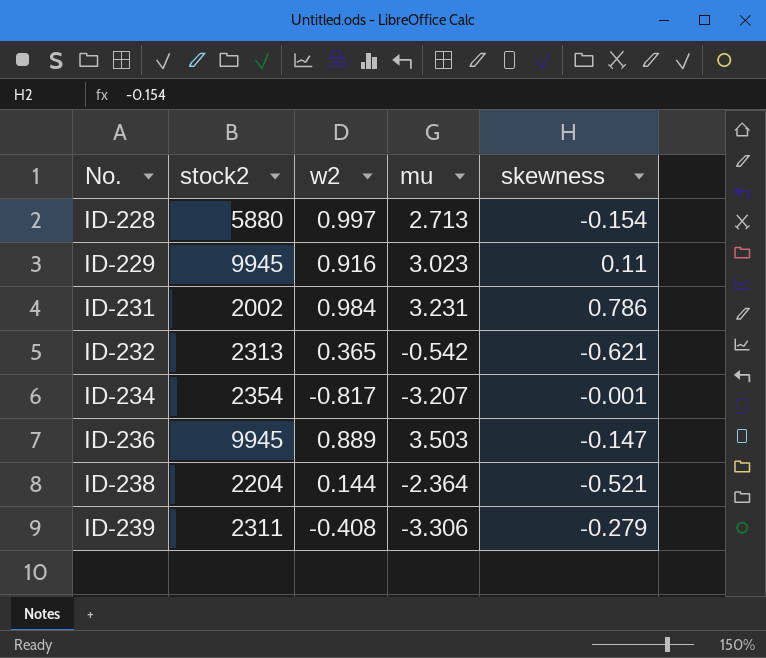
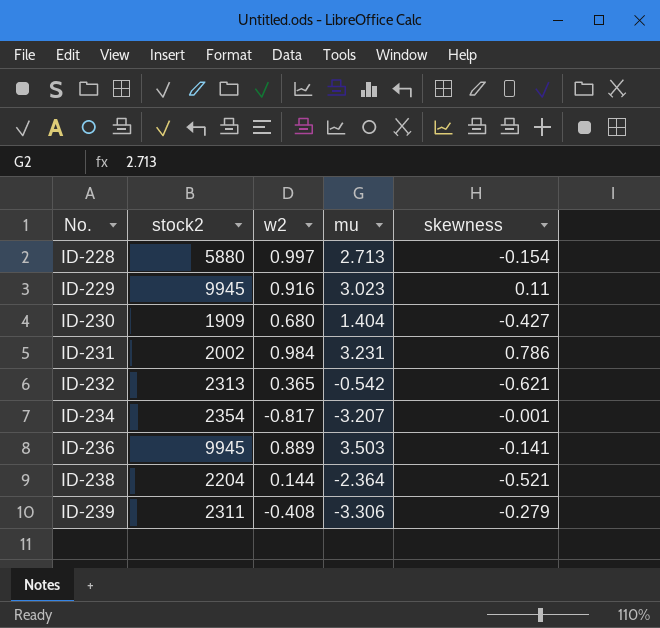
row ID-230: none -> 1909 | 0.680 | 1.404 | -0.427
ID-236 | skewness: -0.147 -> -0.141

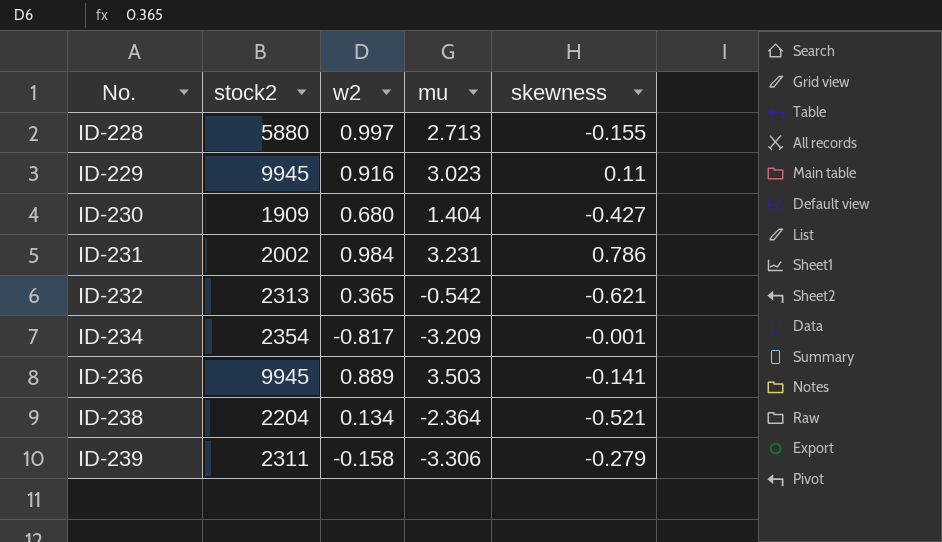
ID-228 | skewness: -0.154 -> -0.155
ID-234 | mu: -3.207 -> -3.209
ID-238 | w2: 0.144 -> 0.134
ID-239 | w2: -0.408 -> -0.158

